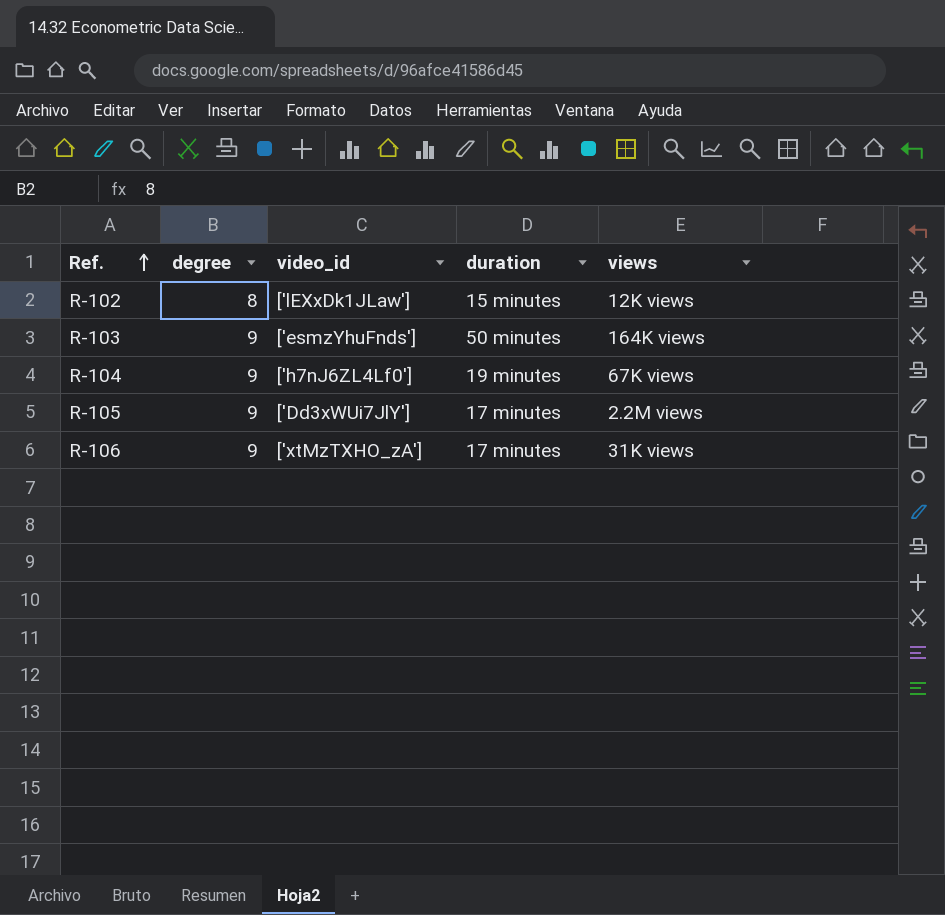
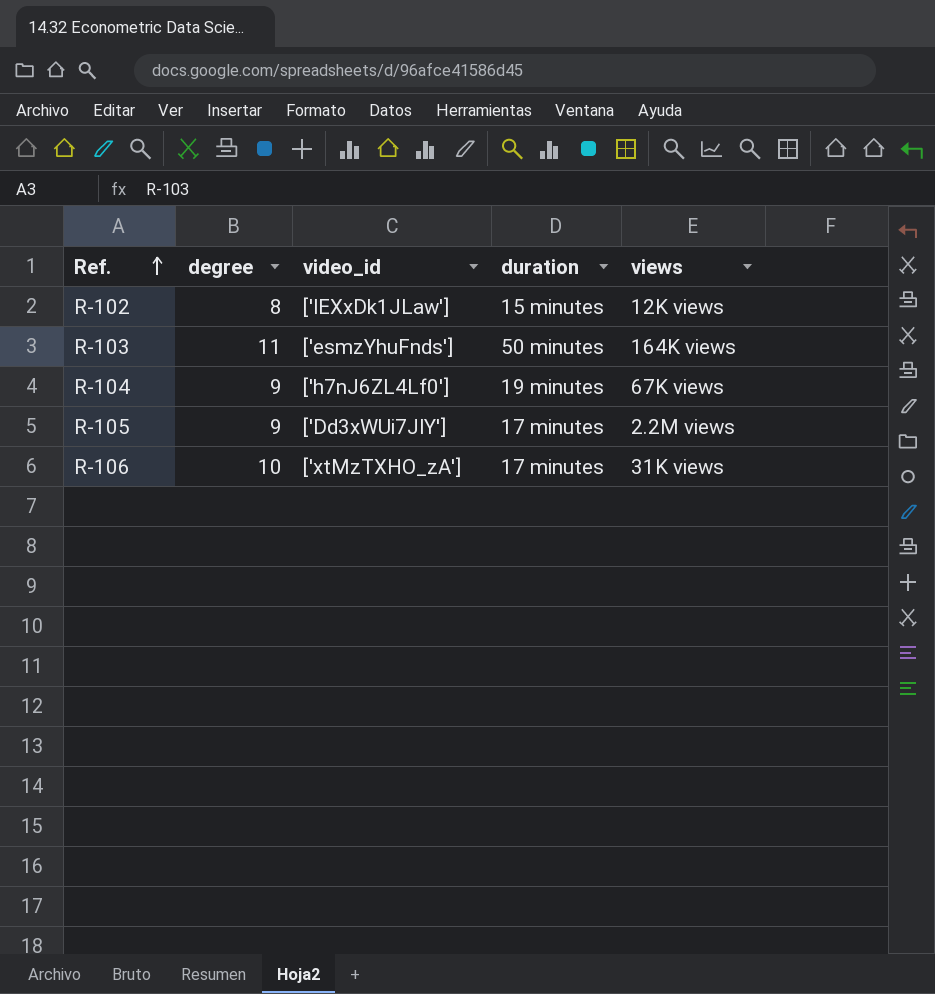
R-103 | degree: 9 -> 11
R-106 | degree: 9 -> 10

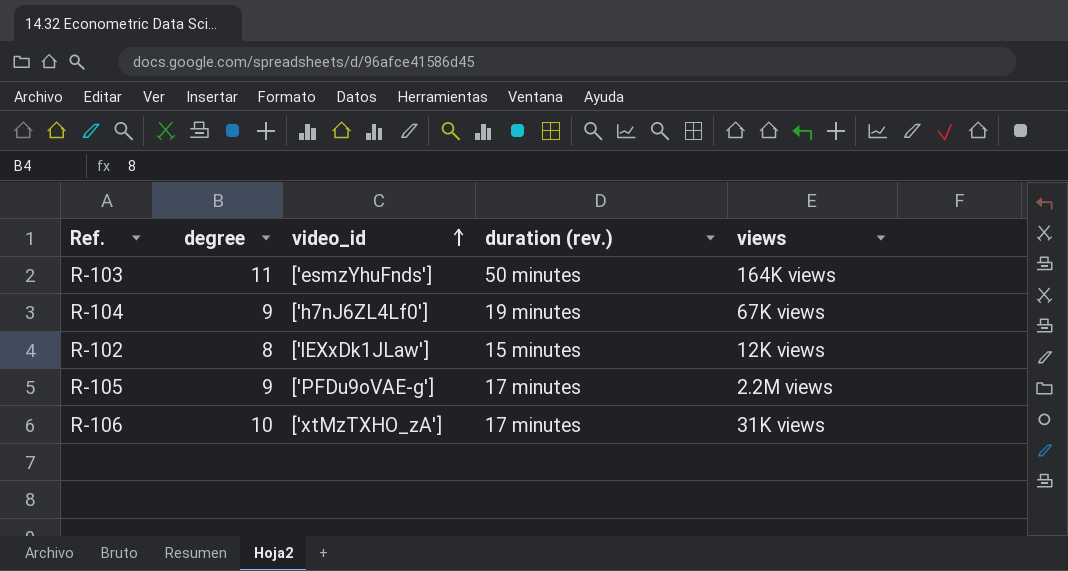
row order: Ref. ascending -> video_id ascending
column name: duration -> duration (rev.)
R-105 | video_id: ['Dd3xWUi7JlY'] -> ['PFDu9oVAE-g']

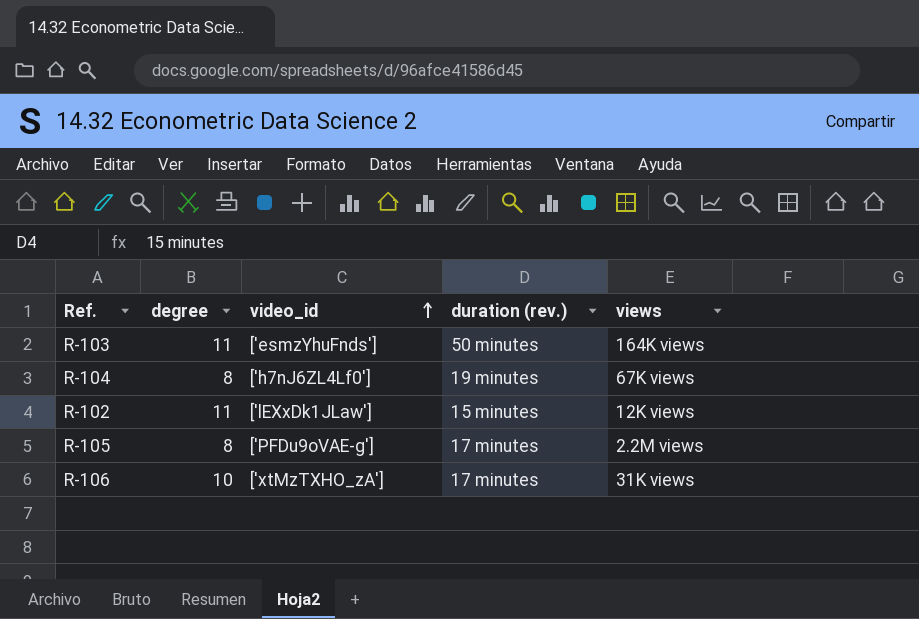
R-104 | degree: 9 -> 8
R-102 | degree: 8 -> 11
R-105 | degree: 9 -> 8

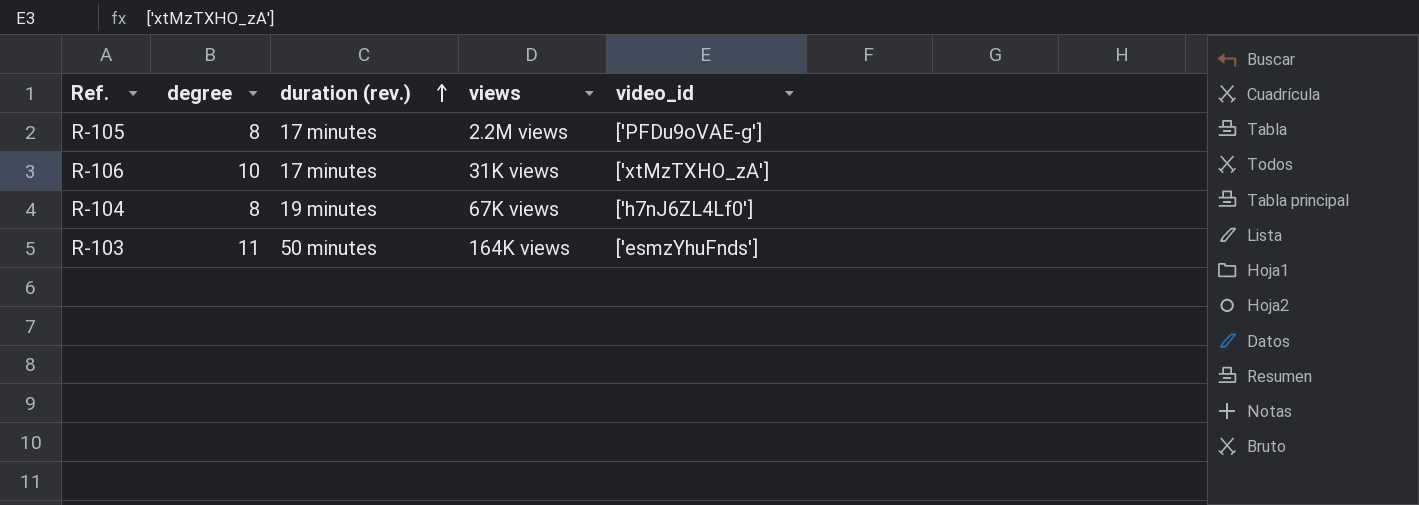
row order: video_id ascending -> duration (rev.) ascending
column video_id | position: 3 -> 5
row R-102: 11 | ['lEXxDk1JLaw'] | 15 minutes | 12K views -> none

